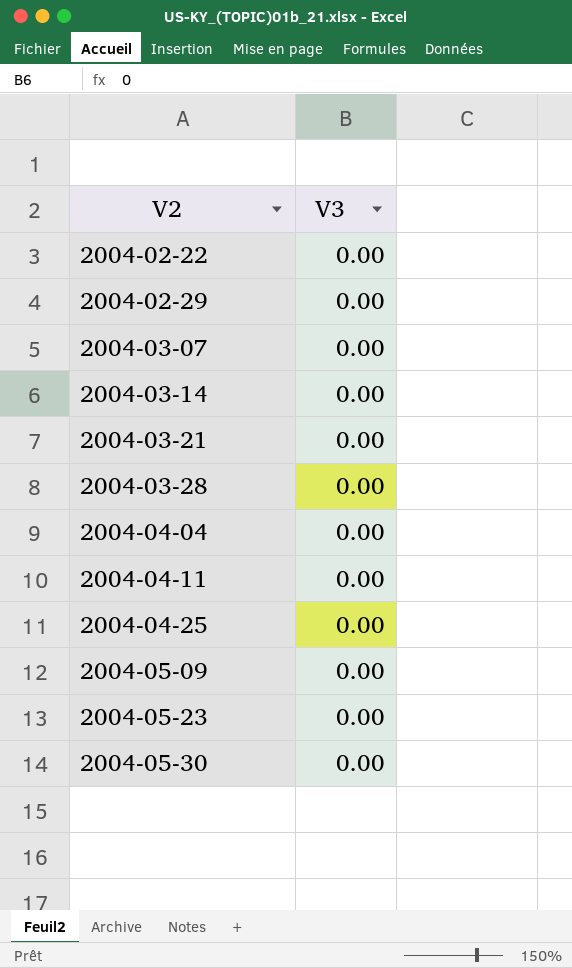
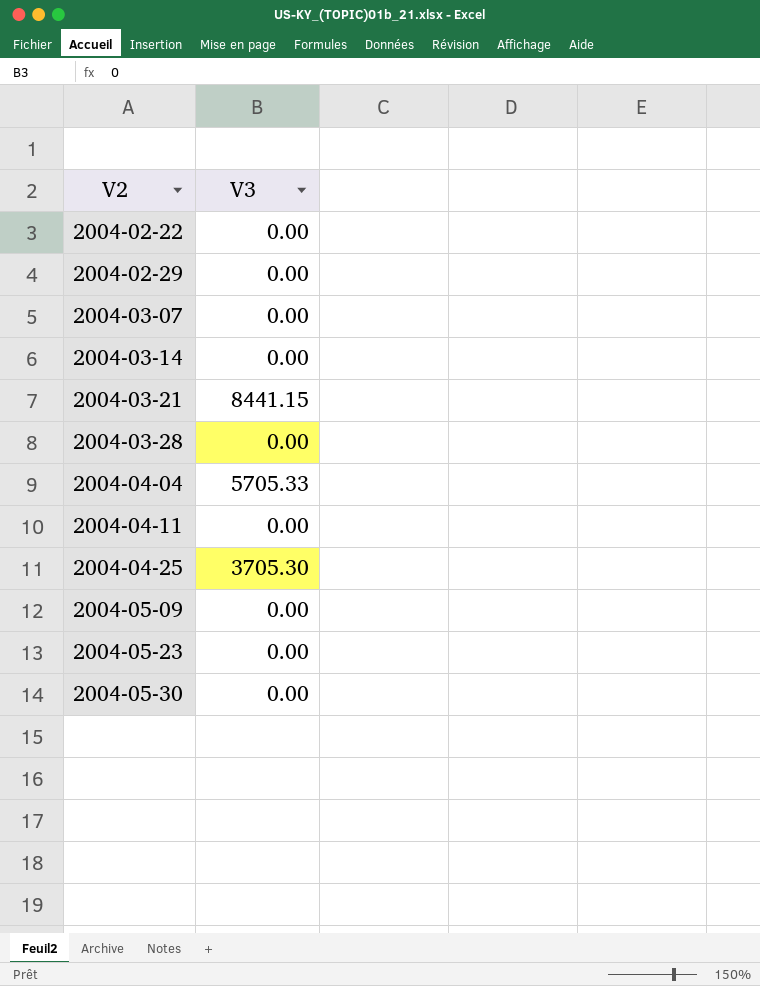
2004-03-21 | V3: 0.00 -> 8441.15
2004-04-04 | V3: 0.00 -> 5705.33
2004-04-25 | V3: 0.00 -> 3705.30

